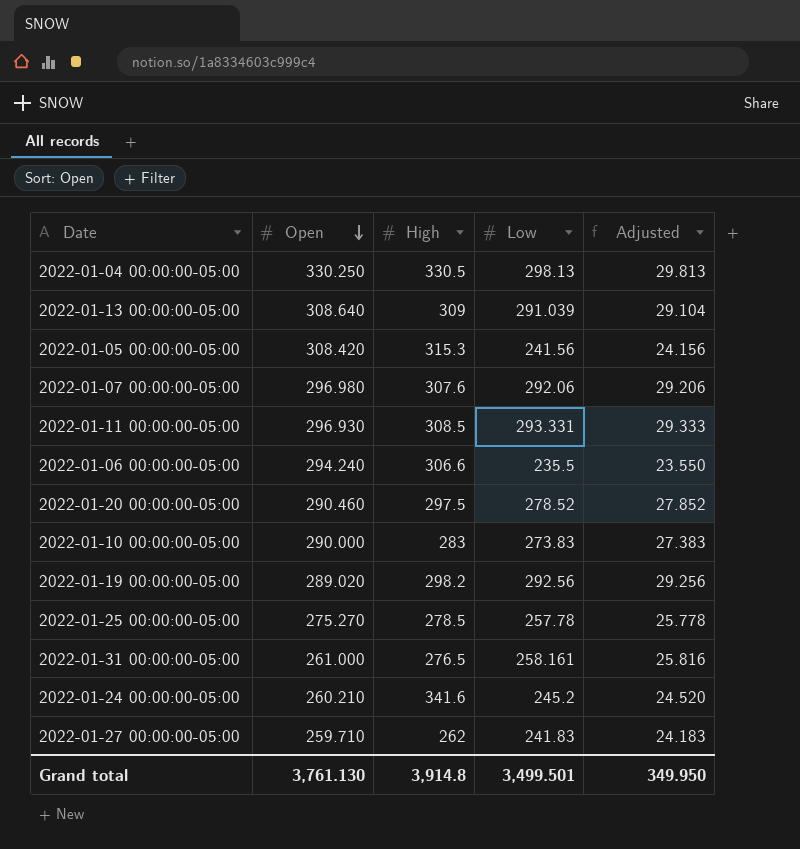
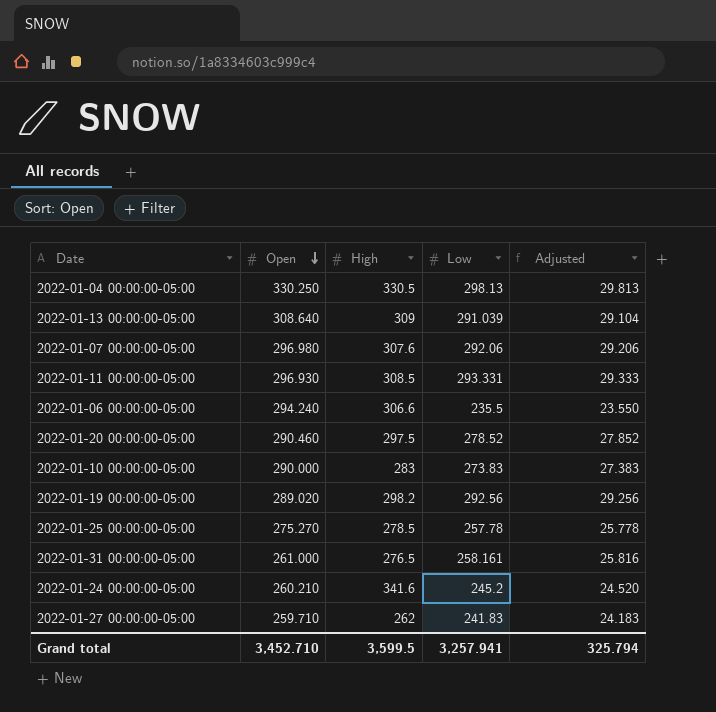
row 2022-01-05 00:00:00-05:00: 308.420 | 315.3 | 241.56 | 24.156 -> none
Grand total | Open: 3,761.130 -> 3,452.710
Grand total | High: 3,914.8 -> 3,599.5
Grand total | Low: 3,499.501 -> 3,257.941
Grand total | Adjusted: 349.950 -> 325.794

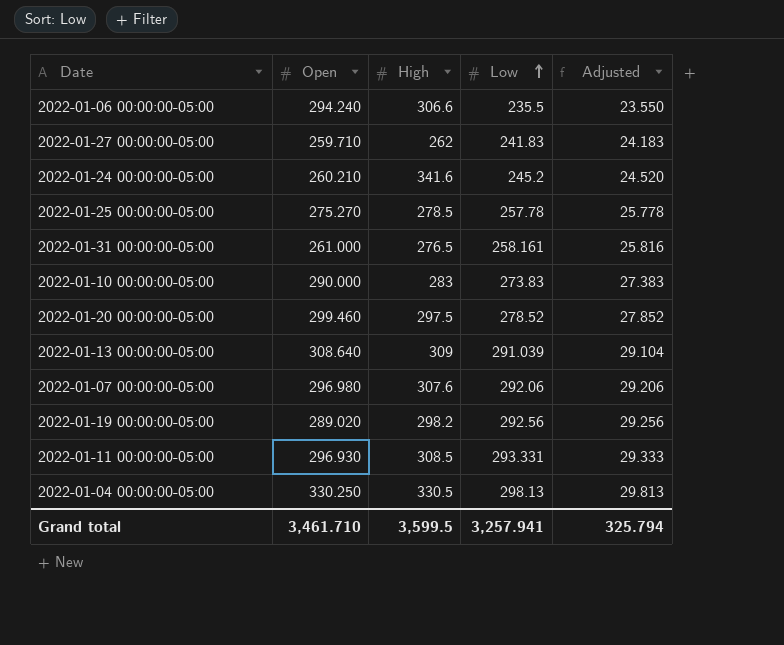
row order: Open descending -> Low ascending
2022-01-20 00:00:00-05:00 | Open: 290.460 -> 299.460
Grand total | Open: 3,452.710 -> 3,461.710

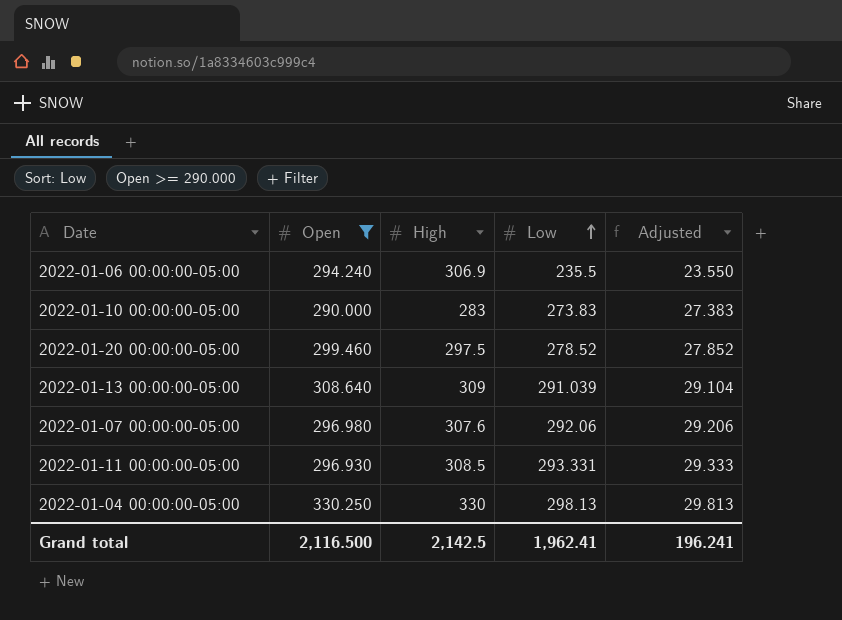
filter: none -> Open >= 290.000
2022-01-06 00:00:00-05:00 | High: 306.6 -> 306.9
2022-01-04 00:00:00-05:00 | High: 330.5 -> 330
Grand total | Open: 3,461.710 -> 2,116.500
Grand total | High: 3,599.5 -> 2,142.5
Grand total | Low: 3,257.941 -> 1,962.41
Grand total | Adjusted: 325.794 -> 196.241

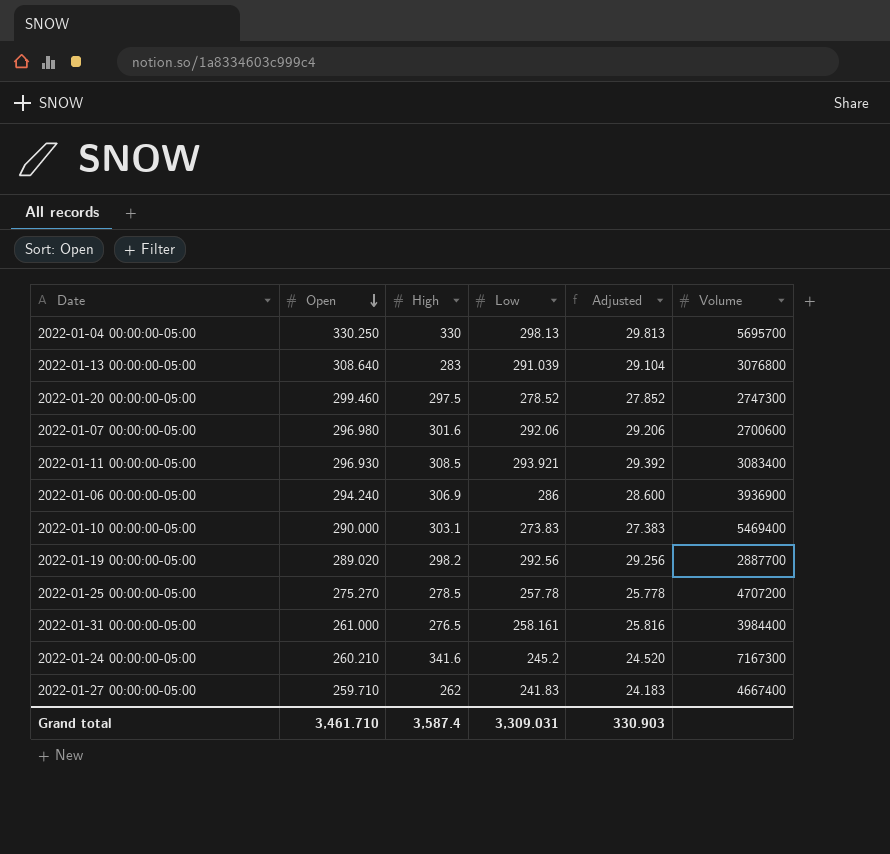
filter: Open >= 290.000 -> none
row order: Low ascending -> Open descending
column Volume | position: none -> 6
2022-01-13 00:00:00-05:00 | High: 309 -> 283
2022-01-07 00:00:00-05:00 | High: 307.6 -> 301.6
2022-01-11 00:00:00-05:00 | Low: 293.331 -> 293.921
2022-01-11 00:00:00-05:00 | Adjusted: 29.333 -> 29.392
2022-01-06 00:00:00-05:00 | Low: 235.5 -> 286
2022-01-06 00:00:00-05:00 | Adjusted: 23.550 -> 28.600
2022-01-10 00:00:00-05:00 | High: 283 -> 303.1
Grand total | Open: 2,116.500 -> 3,461.710
Grand total | High: 2,142.5 -> 3,587.4
Grand total | Low: 1,962.41 -> 3,309.031
Grand total | Adjusted: 196.241 -> 330.903

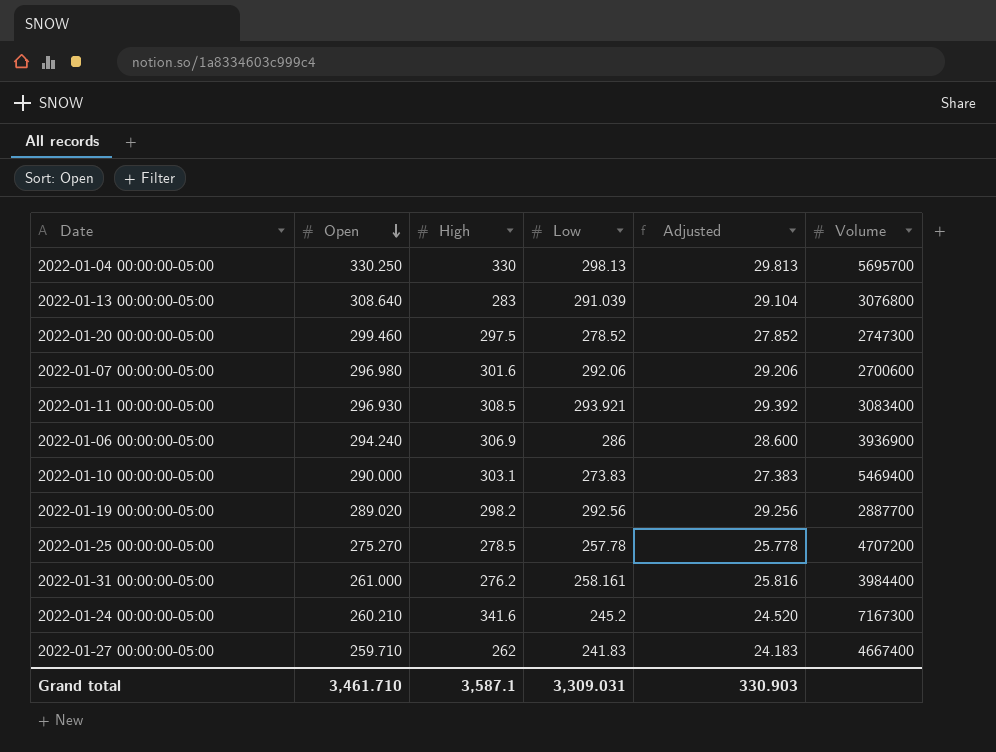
2022-01-31 00:00:00-05:00 | High: 276.5 -> 276.2
Grand total | High: 3,587.4 -> 3,587.1

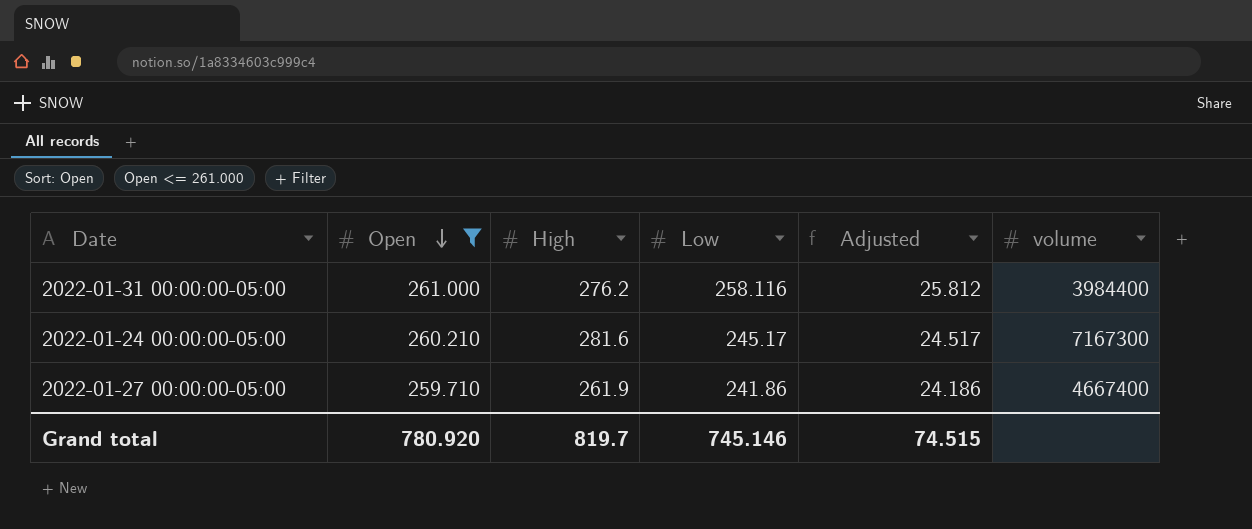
filter: none -> Open <= 261.000
column name: Volume -> volume
2022-01-31 00:00:00-05:00 | Low: 258.161 -> 258.116
2022-01-31 00:00:00-05:00 | Adjusted: 25.816 -> 25.812
2022-01-24 00:00:00-05:00 | High: 341.6 -> 281.6
2022-01-24 00:00:00-05:00 | Low: 245.2 -> 245.17
2022-01-24 00:00:00-05:00 | Adjusted: 24.520 -> 24.517
2022-01-27 00:00:00-05:00 | High: 262 -> 261.9
2022-01-27 00:00:00-05:00 | Low: 241.83 -> 241.86
2022-01-27 00:00:00-05:00 | Adjusted: 24.183 -> 24.186
Grand total | Open: 3,461.710 -> 780.920
Grand total | High: 3,587.1 -> 819.7
Grand total | Low: 3,309.031 -> 745.146
Grand total | Adjusted: 330.903 -> 74.515

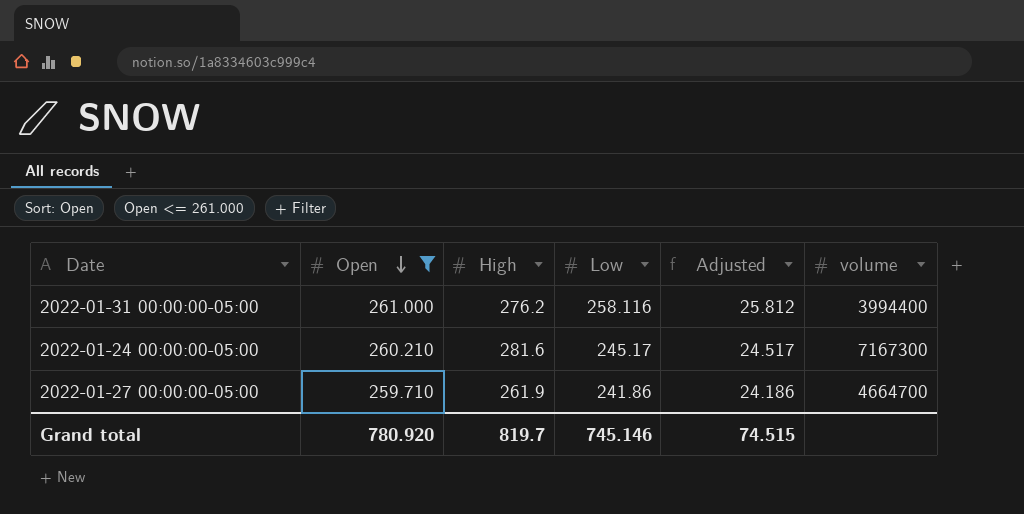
2022-01-31 00:00:00-05:00 | volume: 3984400 -> 3994400
2022-01-27 00:00:00-05:00 | volume: 4667400 -> 4664700

